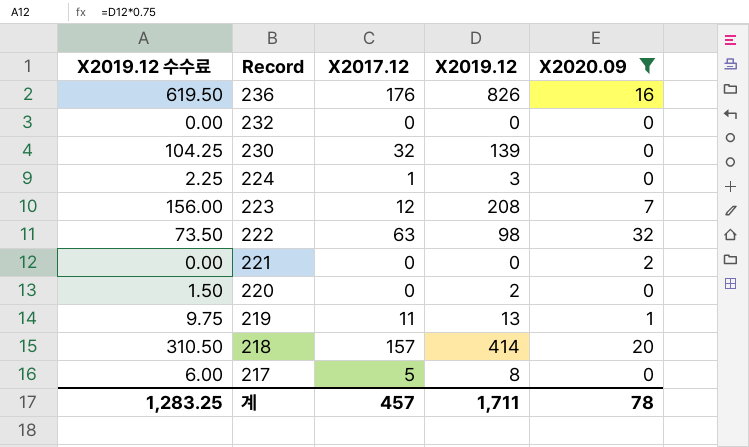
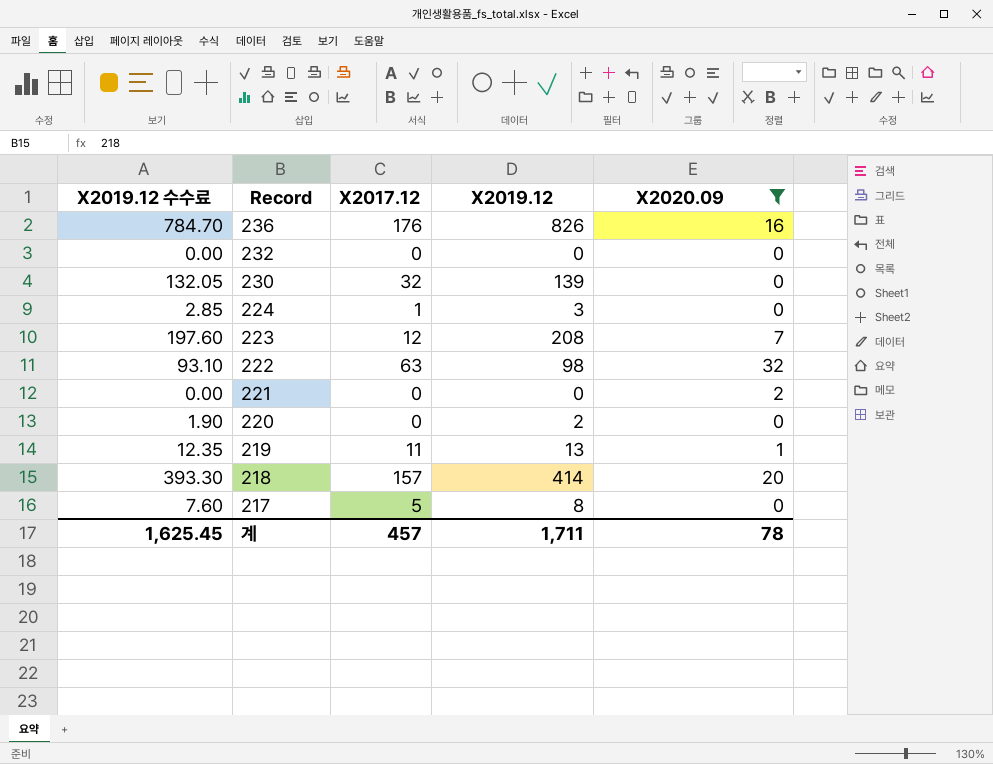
column X2019.12 수수료 | formula: [X2019.12] * 0.75 -> [X2019.12] * 0.95
계 | X2019.12 수수료: 1,283.25 -> 1,625.45

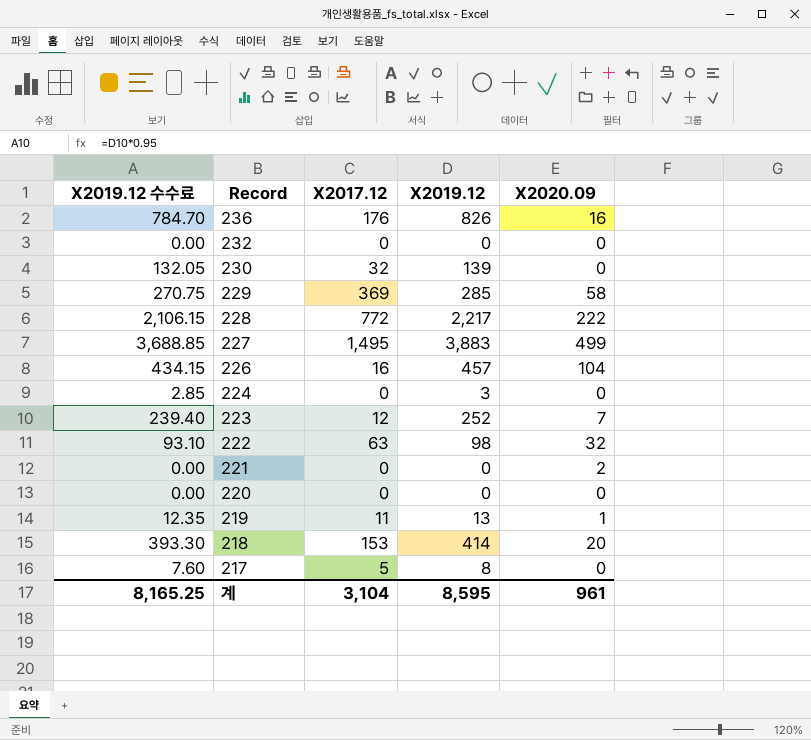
filter: X2020.09 <= 32 -> none
224 | X2017.12: 1 -> 0
223 | X2019.12 수수료: 197.60 -> 239.40
223 | X2019.12: 208 -> 252
220 | X2019.12 수수료: 1.90 -> 0.00
220 | X2019.12: 2 -> 0
218 | X2017.12: 157 -> 153
계 | X2019.12 수수료: 1,625.45 -> 8,165.25
계 | X2017.12: 457 -> 3,104
계 | X2019.12: 1,711 -> 8,595
계 | X2020.09: 78 -> 961

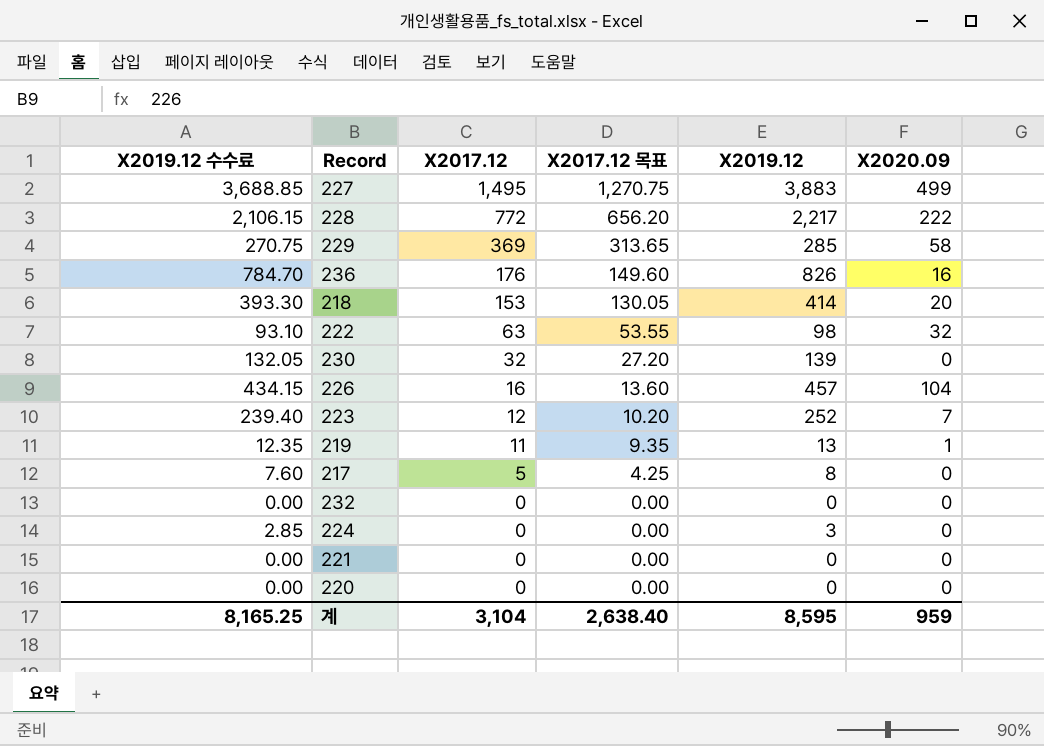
row order: Record descending -> X2017.12 descending
column X2017.12 목표 | formula: none -> [X2017.12] * 0.85
221 | X2020.09: 2 -> 0
계 | X2020.09: 961 -> 959

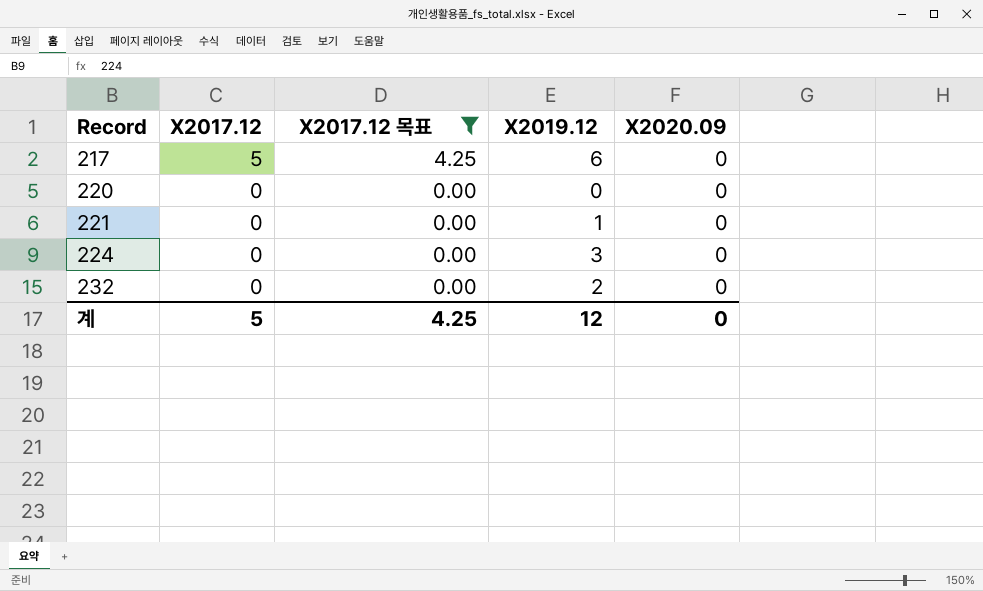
filter: none -> X2017.12 목표 <= 4.25
row order: X2017.12 descending -> Record ascending
column X2019.12 수수료 | formula: [X2019.12] * 0.95 -> none
217 | X2019.12: 8 -> 6
221 | X2019.12: 0 -> 1
232 | X2019.12: 0 -> 2
계 | X2017.12: 3,104 -> 5
계 | X2017.12 목표: 2,638.40 -> 4.25
계 | X2019.12: 8,595 -> 12
계 | X2020.09: 959 -> 0

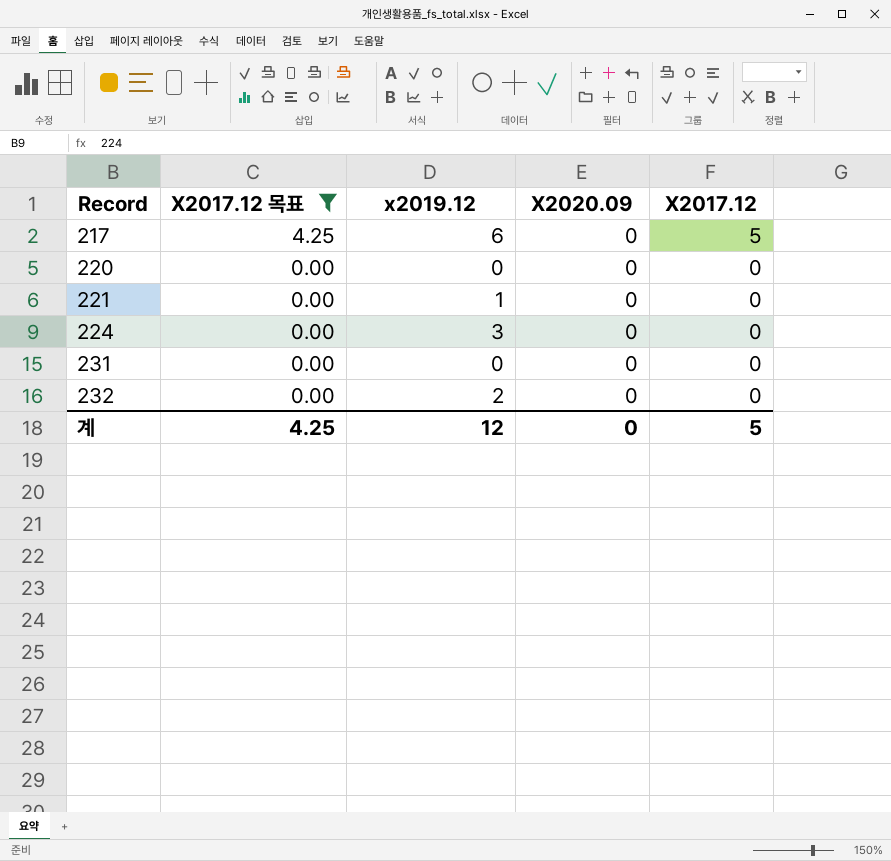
column name: X2019.12 -> x2019.12
column X2017.12 | position: 2 -> 5
row 231: none -> 0.00 | 0 | 0 | 0

